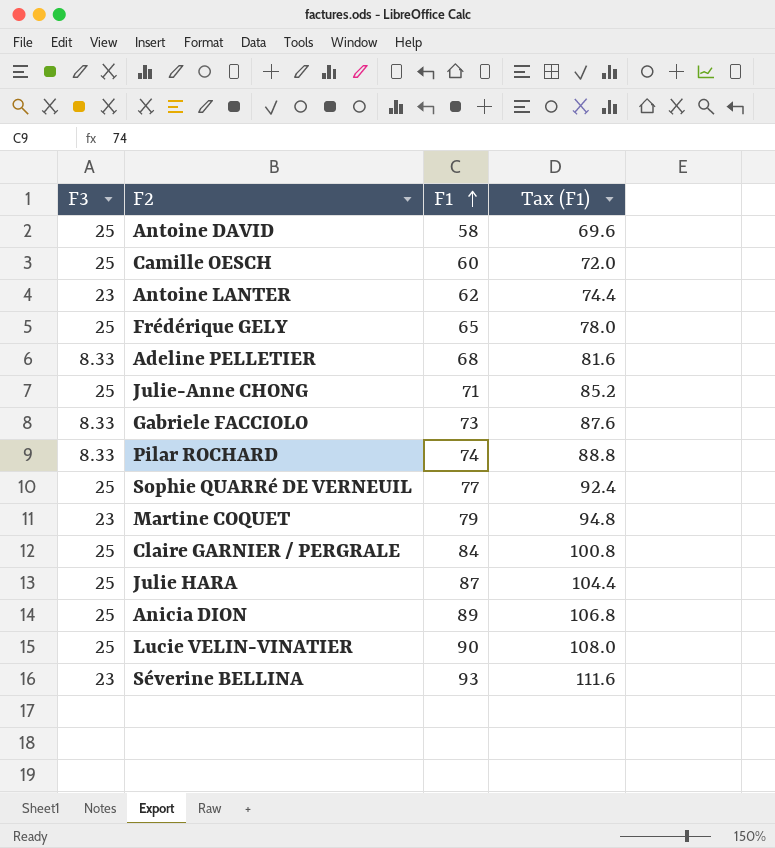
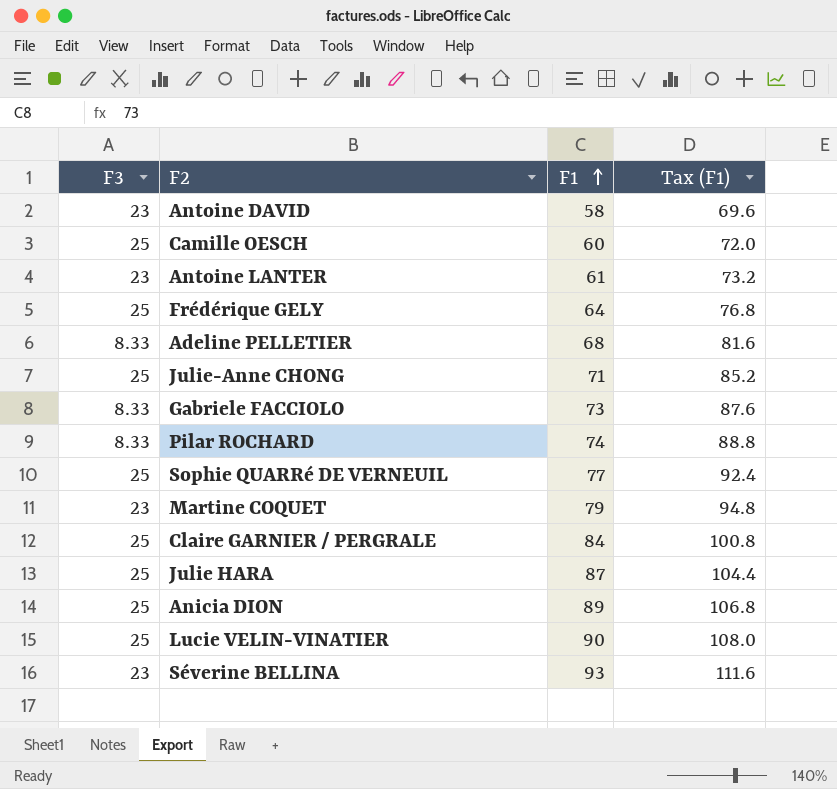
Antoine DAVID | F3: 25 -> 23
Antoine LANTER | F1: 62 -> 61
Antoine LANTER | Tax (F1): 74.4 -> 73.2
Frédérique GELY | F1: 65 -> 64
Frédérique GELY | Tax (F1): 78.0 -> 76.8

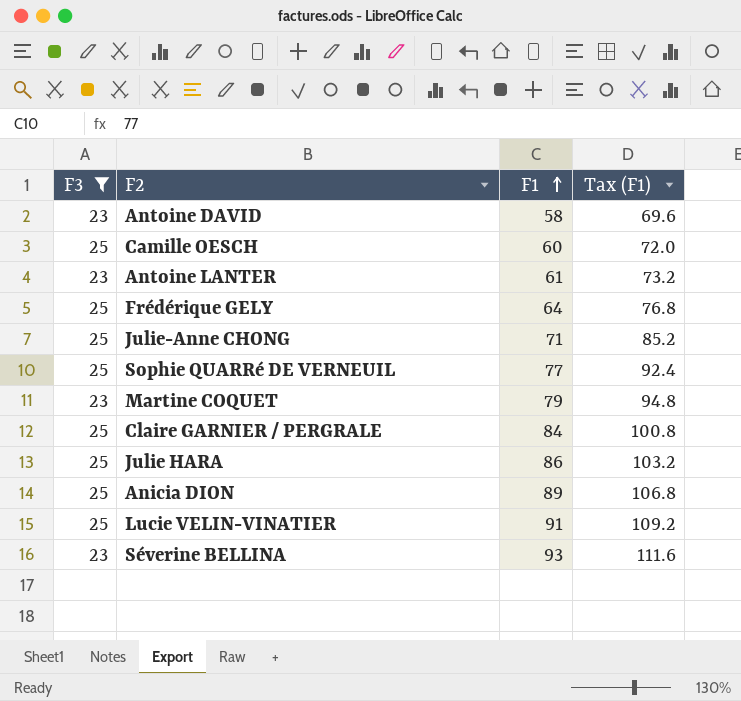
filter: none -> F3 != 8.33
Julie HARA | F1: 87 -> 86
Julie HARA | Tax (F1): 104.4 -> 103.2
Lucie VELIN-VINATIER | F1: 90 -> 91
Lucie VELIN-VINATIER | Tax (F1): 108.0 -> 109.2

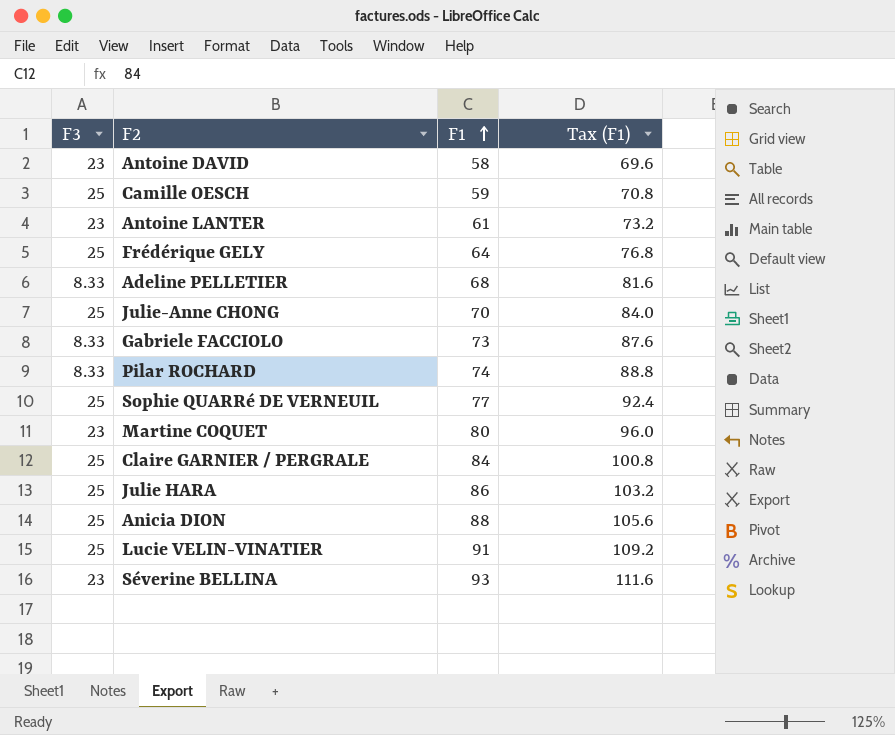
filter: F3 != 8.33 -> none
Camille OESCH | F1: 60 -> 59
Camille OESCH | Tax (F1): 72.0 -> 70.8
Julie-Anne CHONG | F1: 71 -> 70
Julie-Anne CHONG | Tax (F1): 85.2 -> 84.0
Martine COQUET | F1: 79 -> 80
Martine COQUET | Tax (F1): 94.8 -> 96.0
Anicia DION | F1: 89 -> 88
Anicia DION | Tax (F1): 106.8 -> 105.6

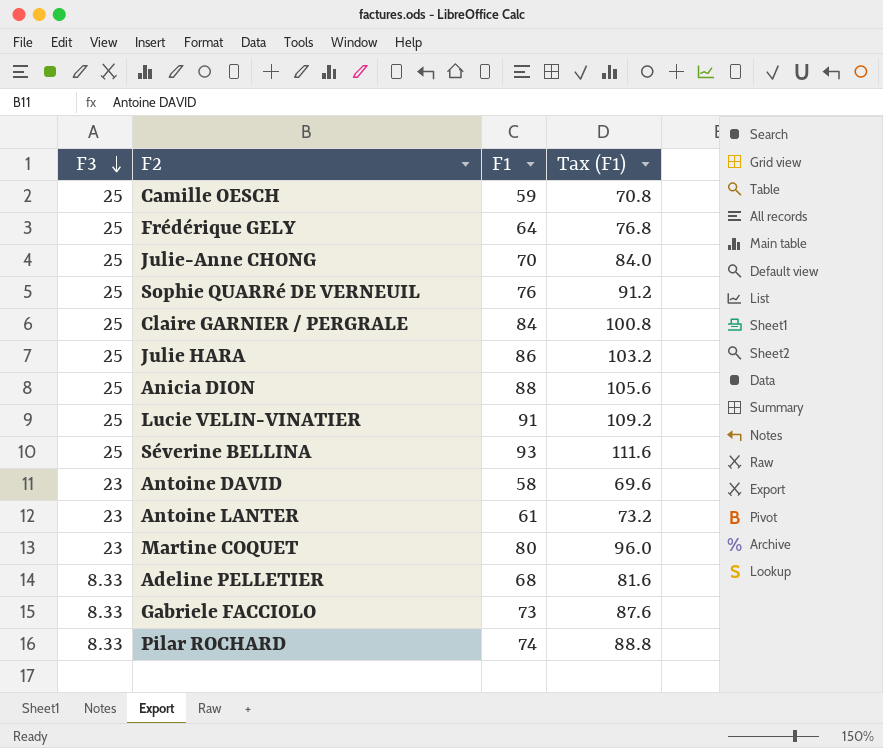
row order: F1 ascending -> F3 descending
Sophie QUARRé DE VERNEUIL | F1: 77 -> 76
Sophie QUARRé DE VERNEUIL | Tax (F1): 92.4 -> 91.2
Séverine BELLINA | F3: 23 -> 25

